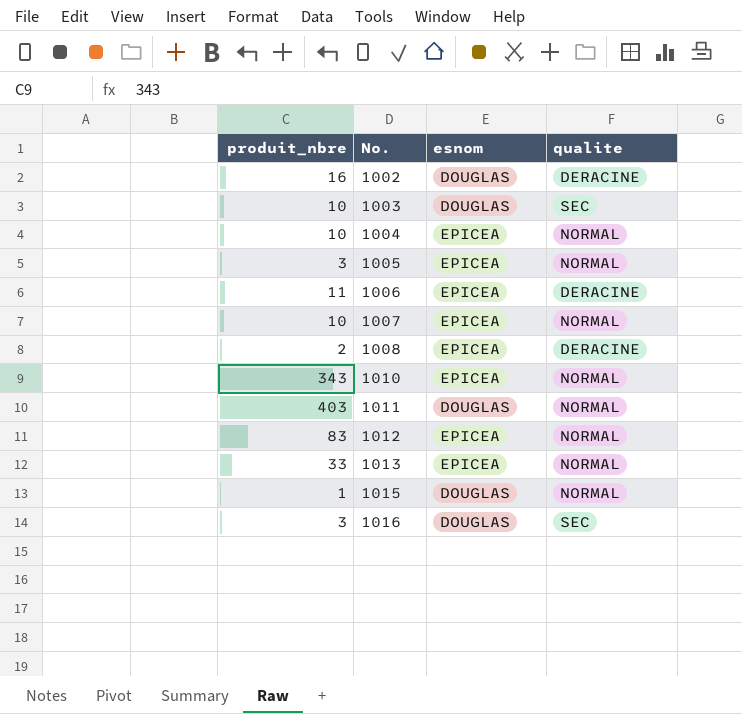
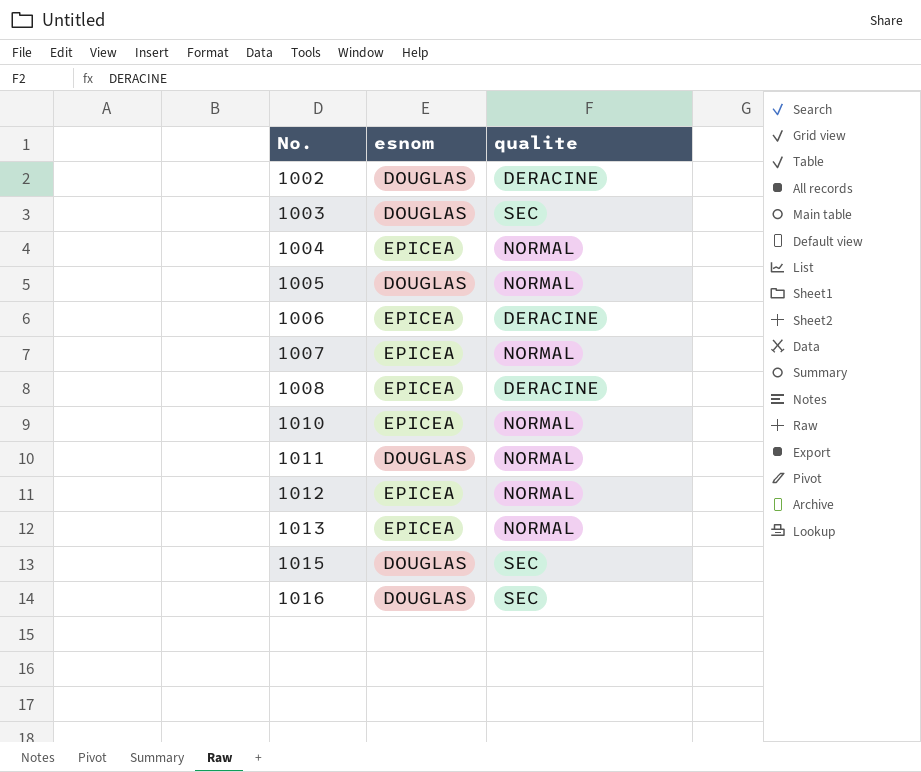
column produit_nbre | position: 1 -> none
1005 | esnom: EPICEA -> DOUGLAS
1015 | qualite: NORMAL -> SEC

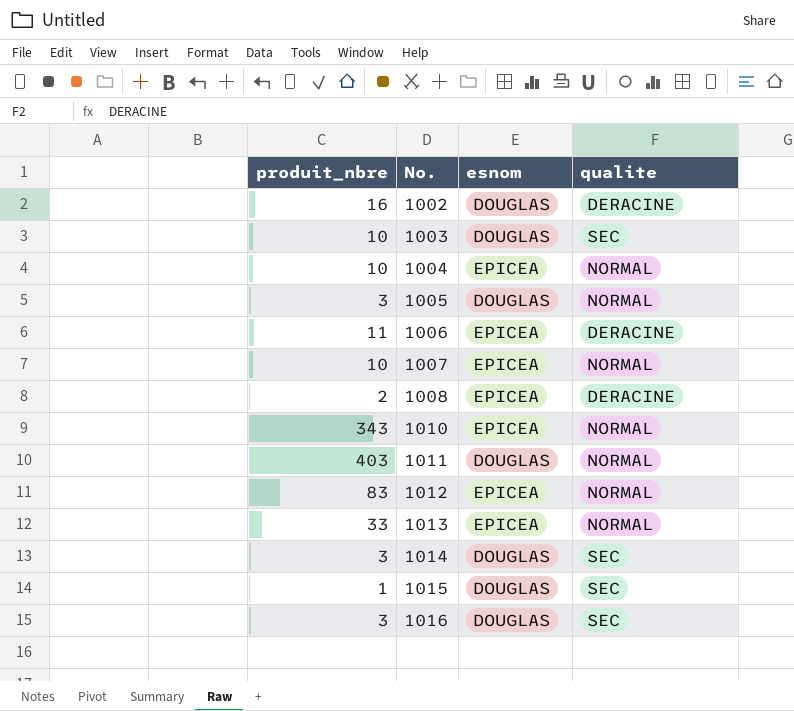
column produit_nbre | position: none -> 1
row 1014: none -> 3 | DOUGLAS | SEC

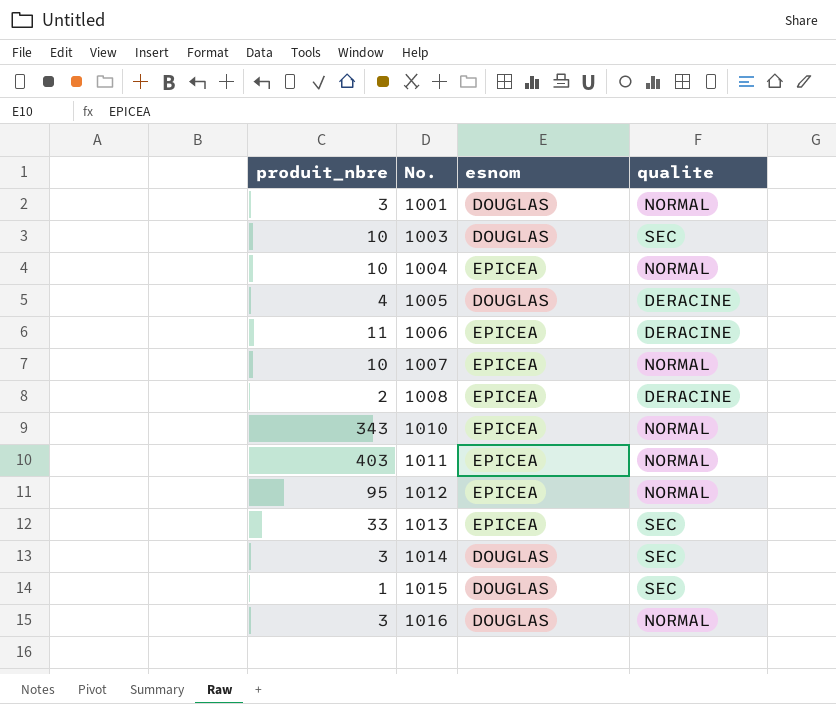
row 1002: 16 | DOUGLAS | DERACINE -> none
row 1001: none -> 3 | DOUGLAS | NORMAL
1005 | produit_nbre: 3 -> 4
1005 | qualite: NORMAL -> DERACINE
1011 | esnom: DOUGLAS -> EPICEA
1012 | produit_nbre: 83 -> 95
1013 | qualite: NORMAL -> SEC
1016 | qualite: SEC -> NORMAL

